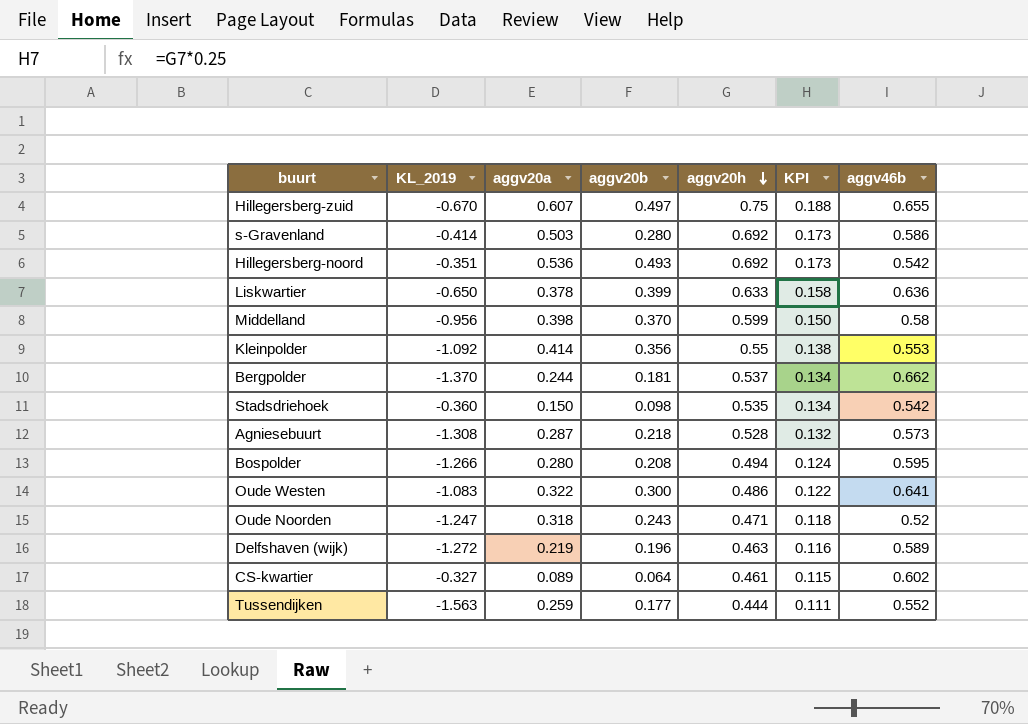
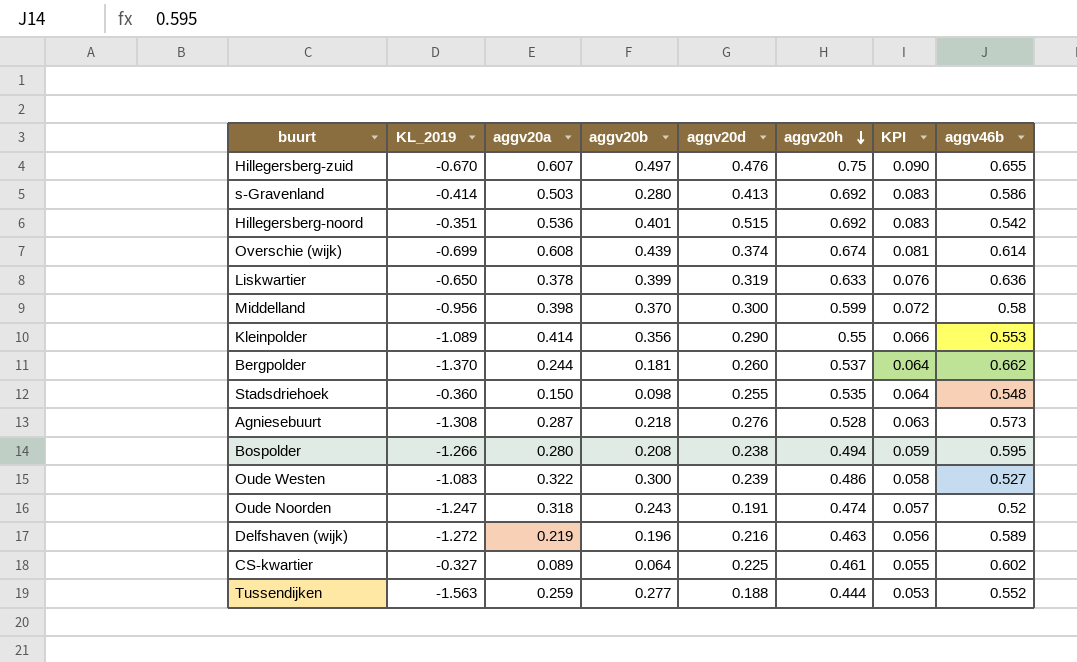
column aggv20d | position: none -> 5
column KPI | formula: [aggv20h] * 0.25 -> [aggv20h] * 0.12
Hillegersberg-noord | aggv20b: 0.493 -> 0.401
row Overschie (wijk): none -> -0.699 | 0.608 | 0.439 | 0.374 | 0.674 | 0.081 | 0.614
Kleinpolder | KL_2019: -1.092 -> -1.089
Stadsdriehoek | aggv46b: 0.542 -> 0.548
Oude Westen | aggv46b: 0.641 -> 0.527
Oude Noorden | aggv20h: 0.471 -> 0.474
Tussendijken | aggv20b: 0.177 -> 0.277

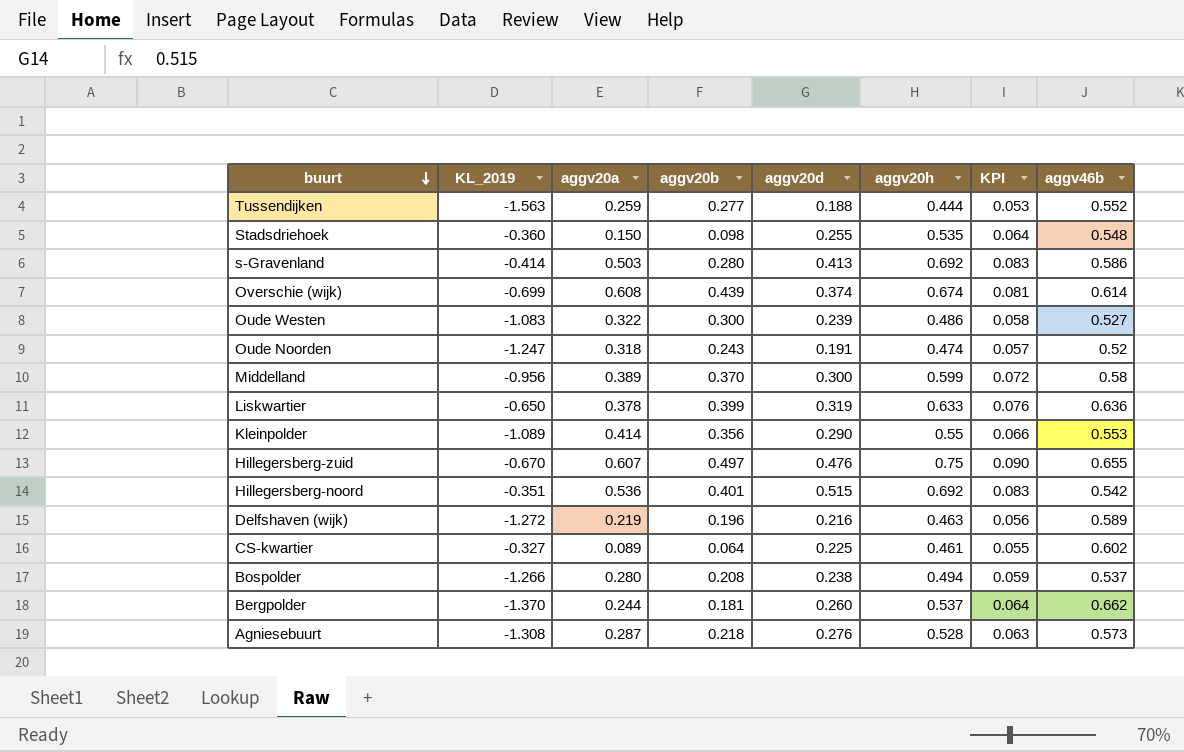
row order: aggv20h descending -> buurt descending
Middelland | aggv20a: 0.398 -> 0.389
Bospolder | aggv46b: 0.595 -> 0.537

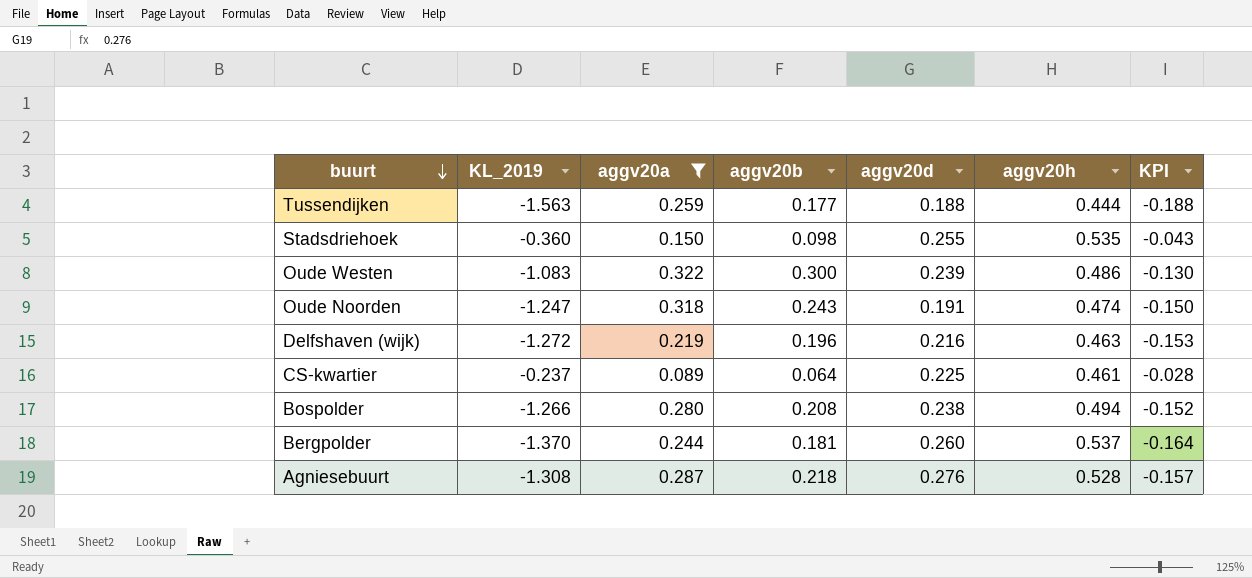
filter: none -> aggv20a <= 0.322
column aggv46b | position: 8 -> none
column KPI | formula: [aggv20h] * 0.12 -> [KL_2019] * 0.12
Tussendijken | aggv20b: 0.277 -> 0.177
CS-kwartier | KL_2019: -0.327 -> -0.237

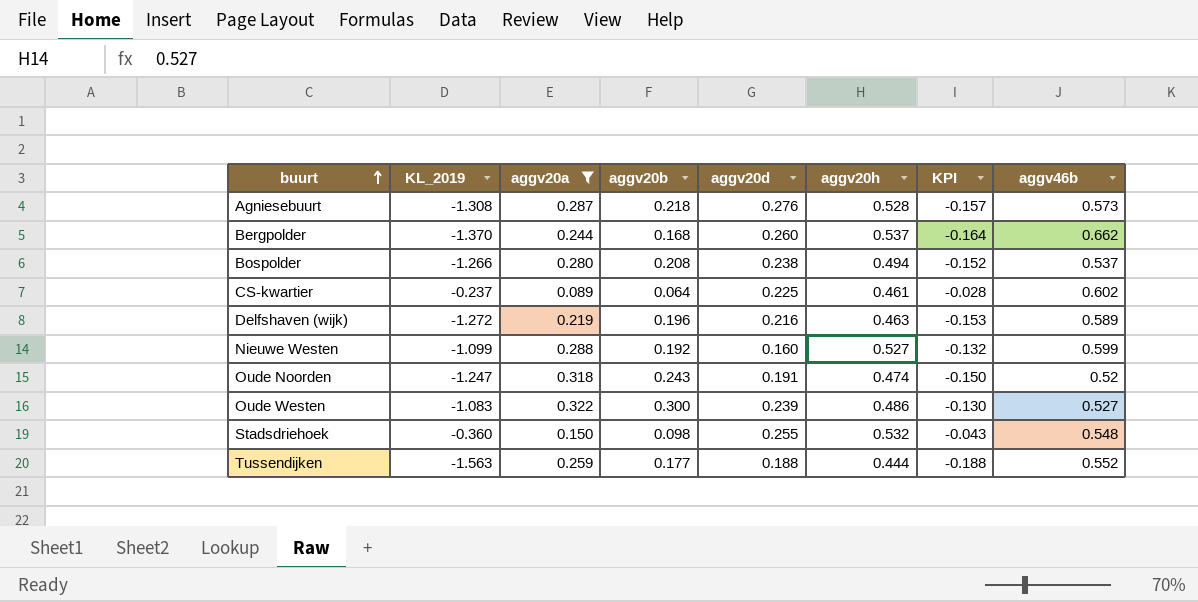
row order: buurt descending -> buurt ascending
column aggv46b | position: none -> 8
Bergpolder | aggv20b: 0.181 -> 0.168
row Nieuwe Westen: none -> -1.099 | 0.288 | 0.192 | 0.160 | 0.527 | -0.132 | 0.599
Stadsdriehoek | aggv20h: 0.535 -> 0.532

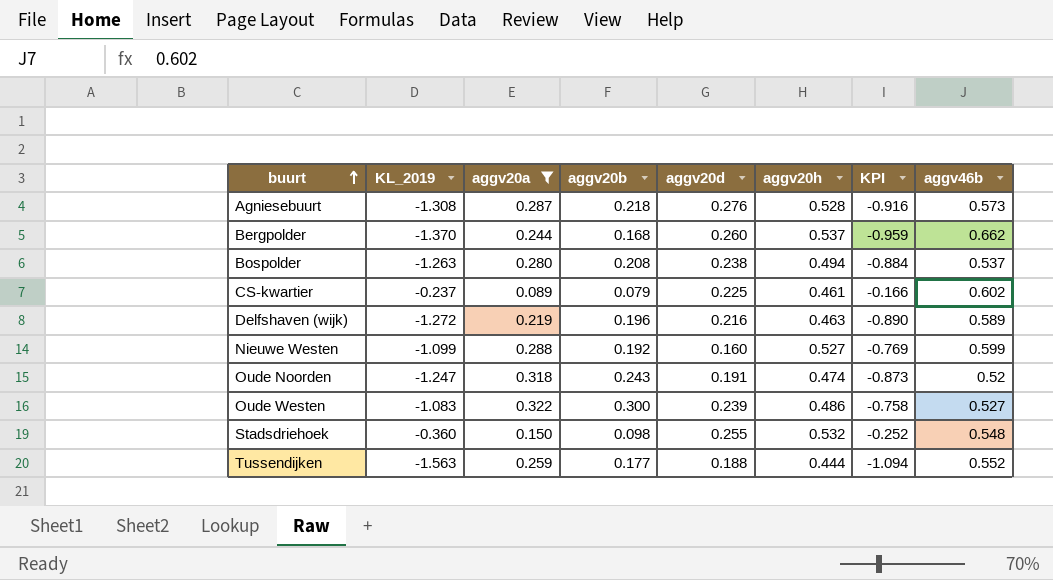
column KPI | formula: [KL_2019] * 0.12 -> [KL_2019] * 0.7
Bospolder | KL_2019: -1.266 -> -1.263
CS-kwartier | aggv20b: 0.064 -> 0.079

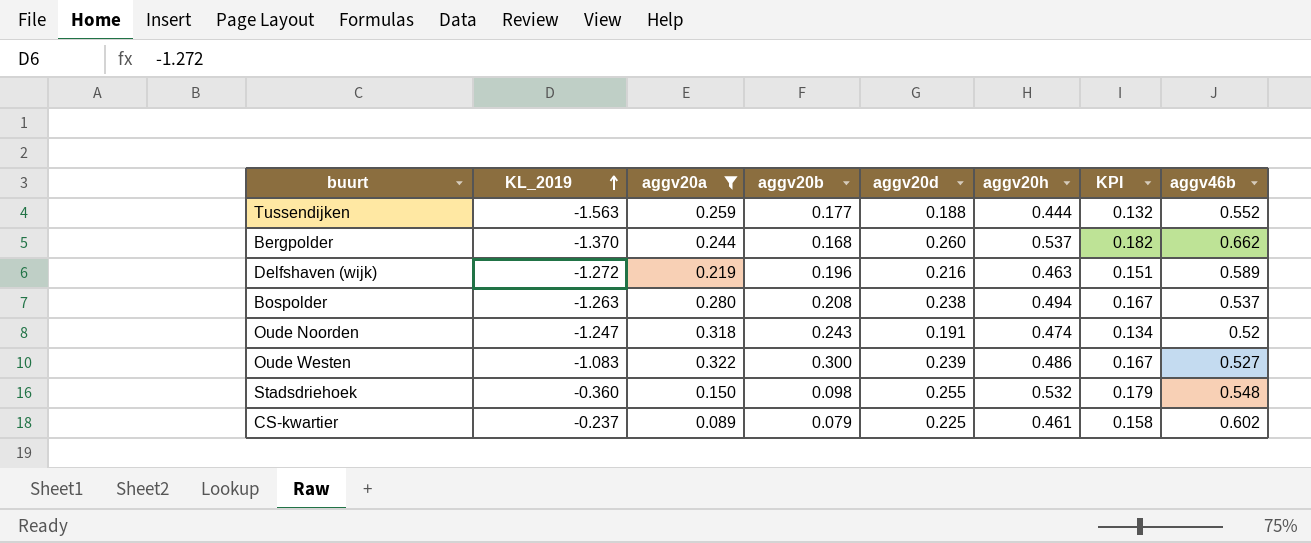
row order: buurt ascending -> KL_2019 ascending
column KPI | formula: [KL_2019] * 0.7 -> [aggv20d] * 0.7
row Agniesebuurt: -1.308 | 0.287 | 0.218 | 0.276 | 0.528 | -0.916 | 0.573 -> none
row Nieuwe Westen: -1.099 | 0.288 | 0.192 | 0.160 | 0.527 | -0.769 | 0.599 -> none

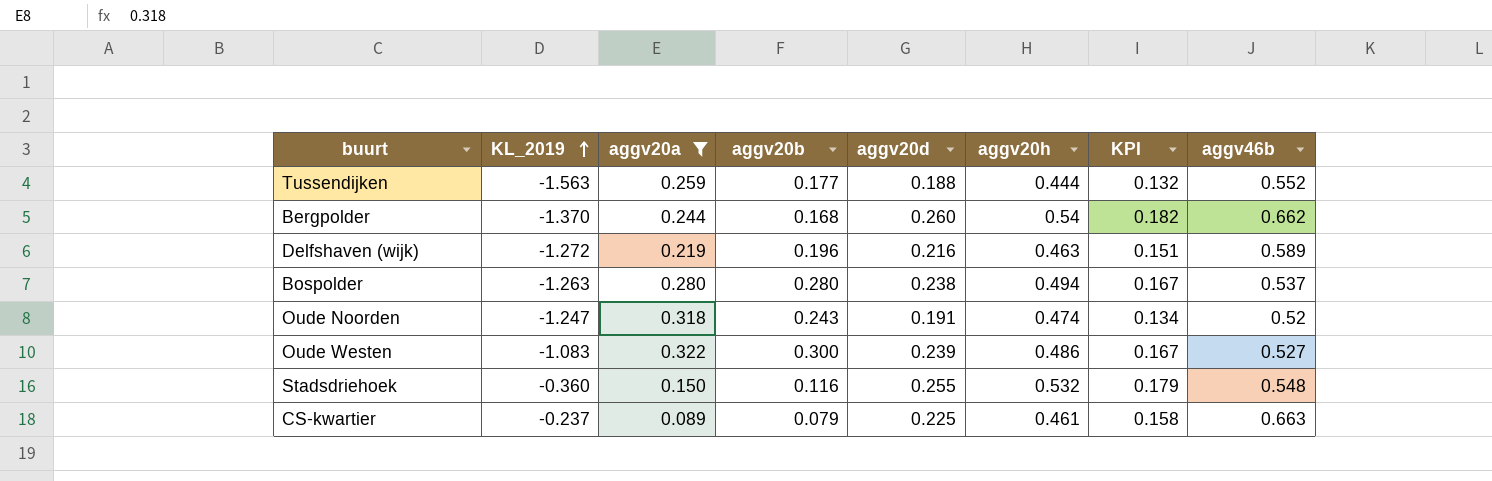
Bergpolder | aggv20h: 0.537 -> 0.54
Bospolder | aggv20b: 0.208 -> 0.280
Stadsdriehoek | aggv20b: 0.098 -> 0.116
CS-kwartier | aggv46b: 0.602 -> 0.663

